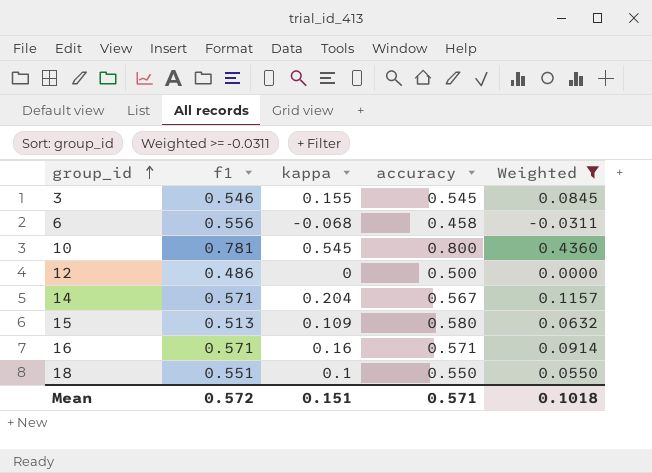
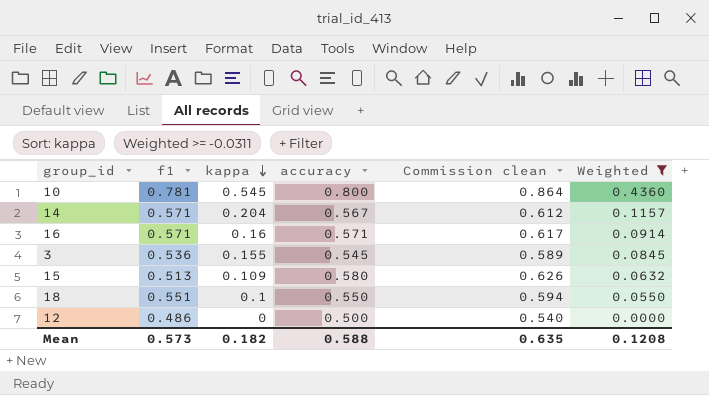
row order: group_id ascending -> kappa descending
column Commission clean | formula: none -> [accuracy] * 1.08
row 6: 0.556 | -0.068 | 0.458 | -0.0311 -> none
3 | f1: 0.546 -> 0.536
Mean | f1: 0.572 -> 0.573
Mean | kappa: 0.151 -> 0.182
Mean | accuracy: 0.571 -> 0.588
Mean | Weighted: 0.1018 -> 0.1208

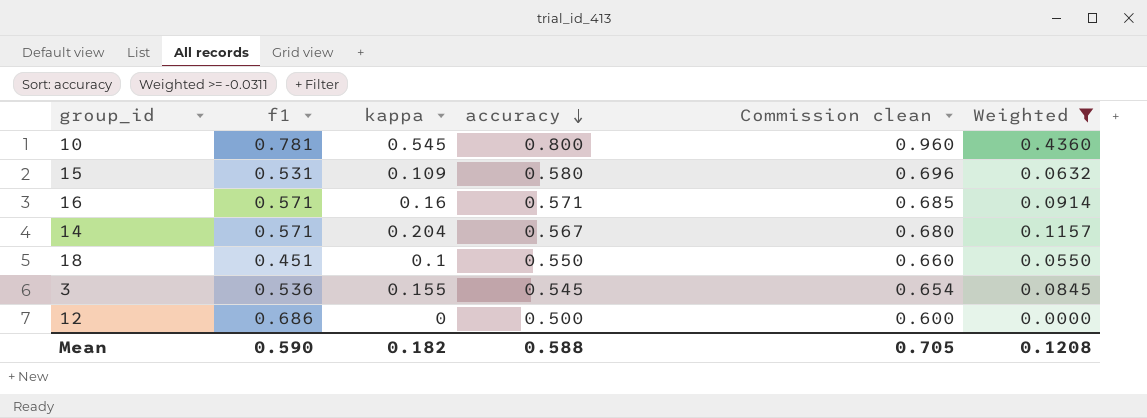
row order: kappa descending -> accuracy descending
column Commission clean | formula: [accuracy] * 1.08 -> [accuracy] * 1.2
15 | f1: 0.513 -> 0.531
18 | f1: 0.551 -> 0.451
12 | f1: 0.486 -> 0.686
Mean | f1: 0.573 -> 0.590
Mean | Commission clean: 0.635 -> 0.705

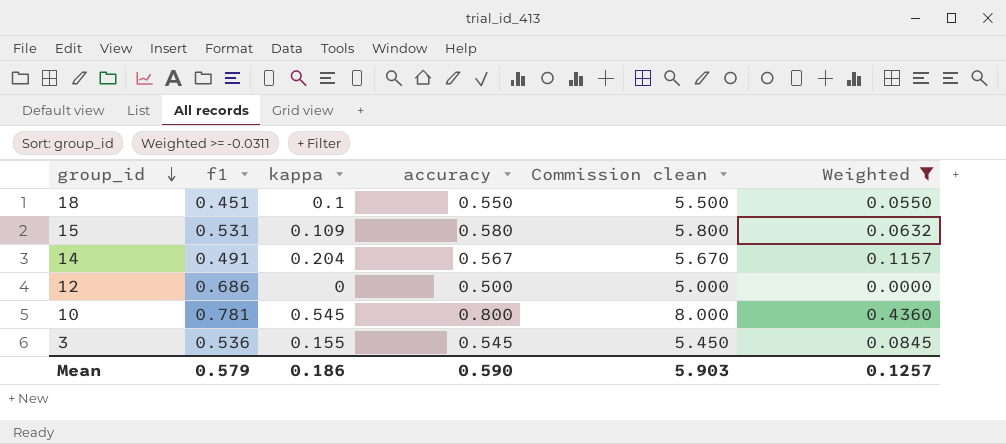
row order: accuracy descending -> group_id descending
column Commission clean | formula: [accuracy] * 1.2 -> [accuracy] * 10
row 16: 0.571 | 0.16 | 0.571 | 0.685 | 0.0914 -> none
14 | f1: 0.571 -> 0.491
Mean | f1: 0.590 -> 0.579
Mean | kappa: 0.182 -> 0.186
Mean | accuracy: 0.588 -> 0.590
Mean | Commission clean: 0.705 -> 5.903
Mean | Weighted: 0.1208 -> 0.1257

